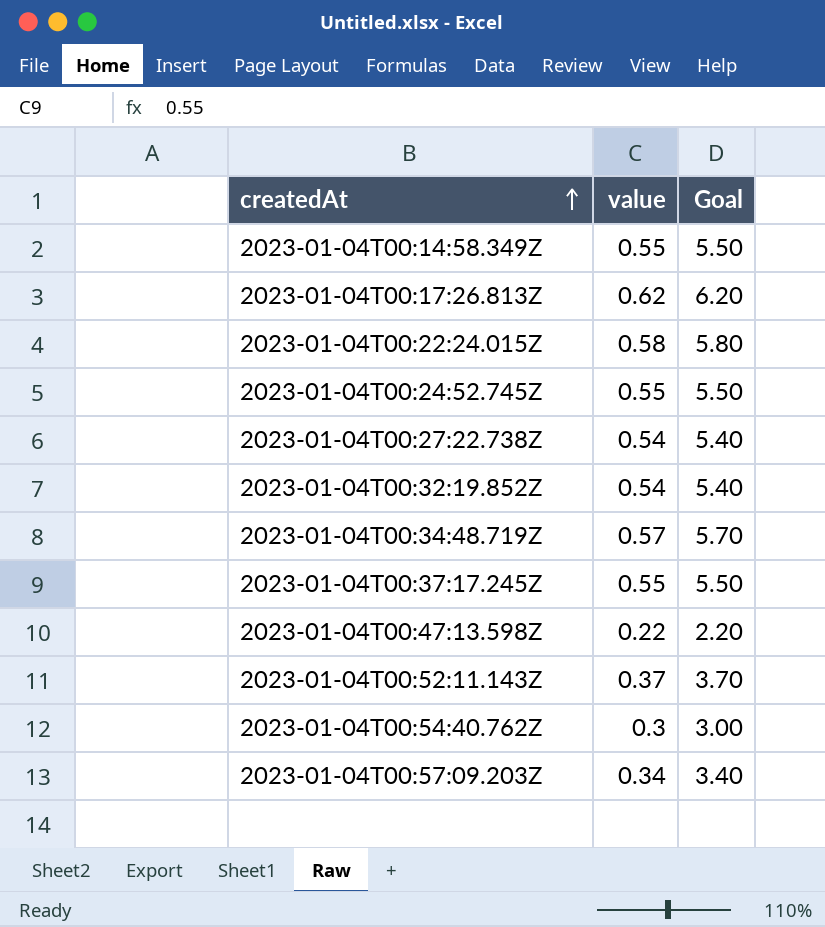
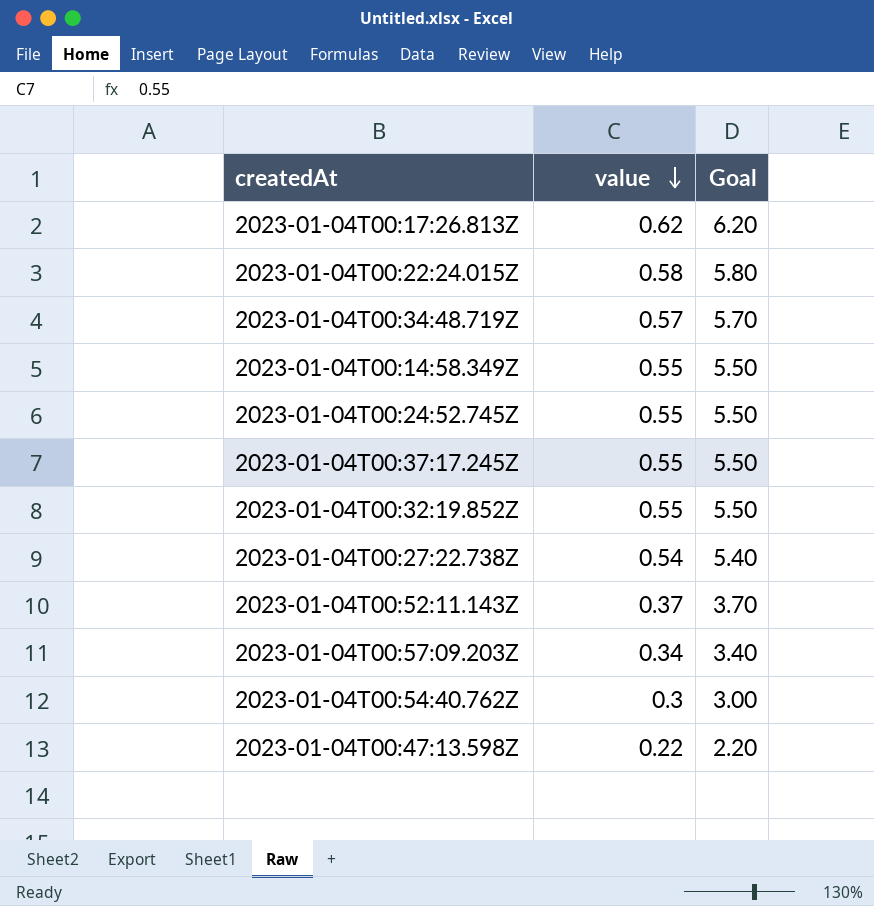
row order: createdAt ascending -> value descending
2023-01-04T00:32:19.852Z | value: 0.54 -> 0.55
2023-01-04T00:32:19.852Z | Goal: 5.40 -> 5.50

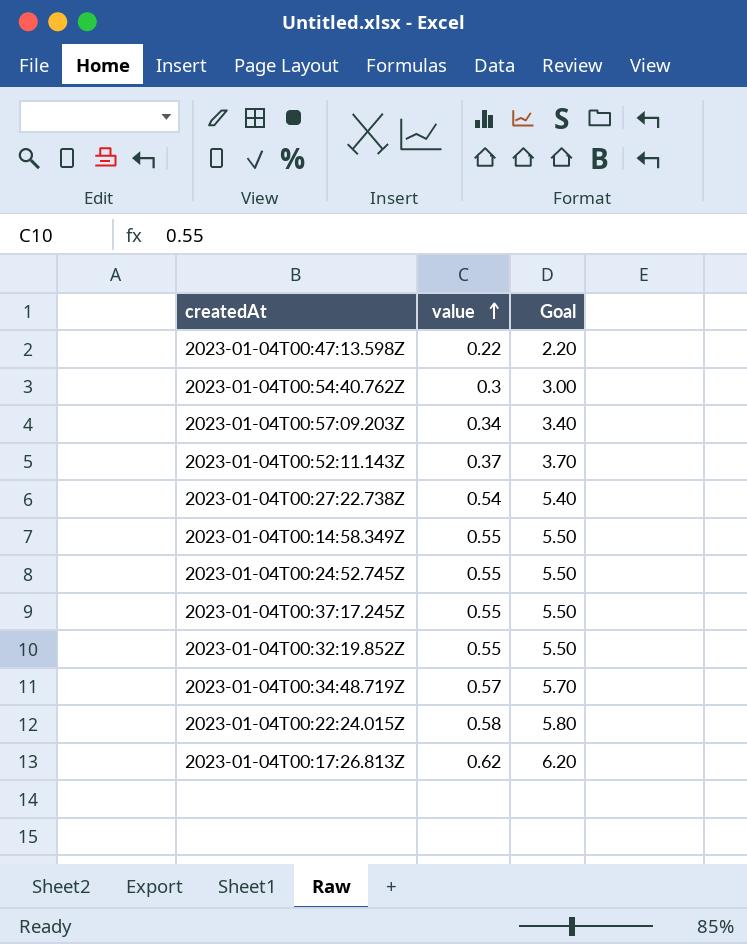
row order: value descending -> value ascending

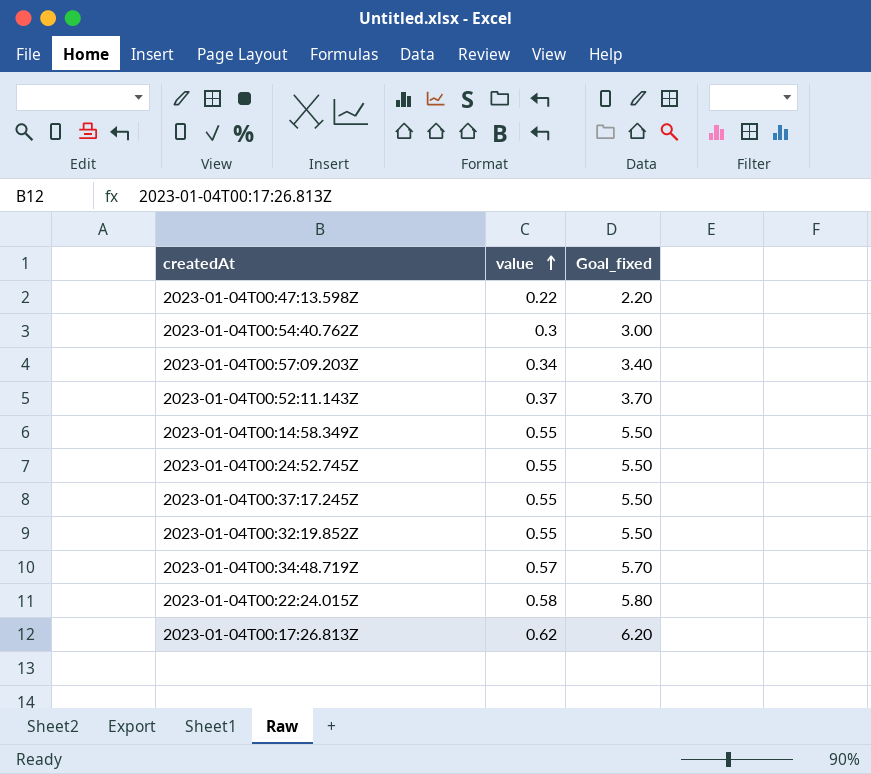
column name: Goal -> Goal_fixed
row 2023-01-04T00:27:22.738Z: 0.54 | 5.40 -> none

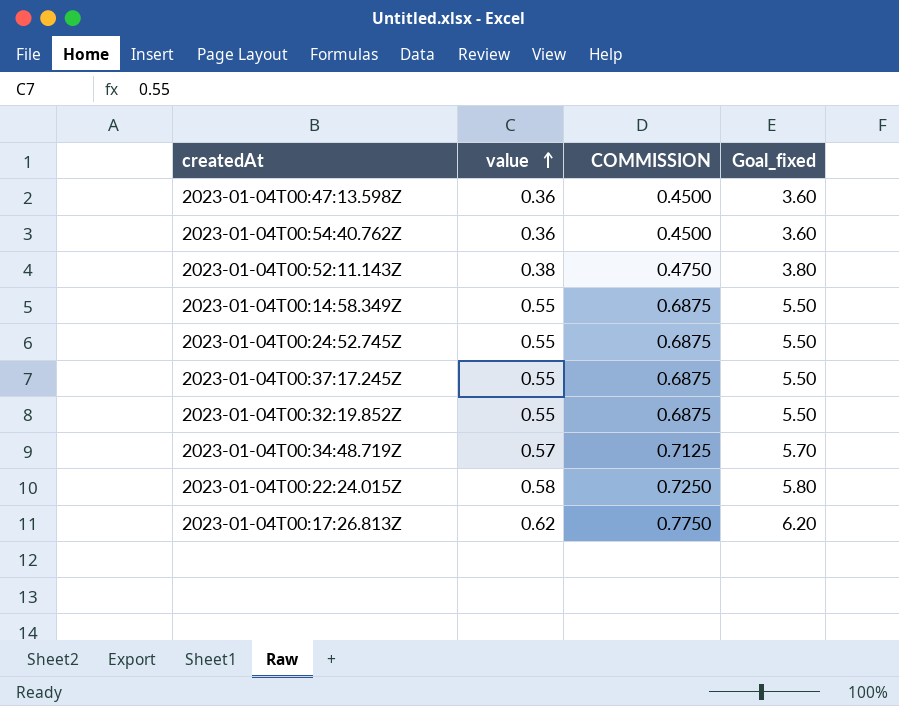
column COMMISSION | formula: none -> [value] * 1.25
row 2023-01-04T00:57:09.203Z: 0.34 | 3.40 -> none
2023-01-04T00:47:13.598Z | value: 0.22 -> 0.36
2023-01-04T00:47:13.598Z | Goal_fixed: 2.20 -> 3.60
2023-01-04T00:54:40.762Z | value: 0.3 -> 0.36
2023-01-04T00:54:40.762Z | Goal_fixed: 3.00 -> 3.60
2023-01-04T00:52:11.143Z | value: 0.37 -> 0.38
2023-01-04T00:52:11.143Z | Goal_fixed: 3.70 -> 3.80

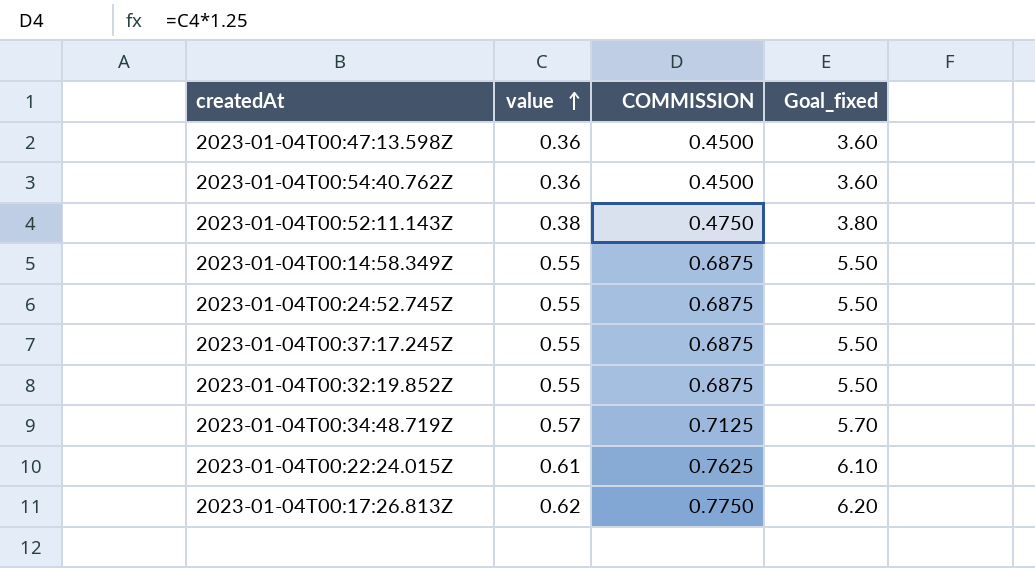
2023-01-04T00:22:24.015Z | value: 0.58 -> 0.61
2023-01-04T00:22:24.015Z | COMMISSION: 0.7250 -> 0.7625
2023-01-04T00:22:24.015Z | Goal_fixed: 5.80 -> 6.10

